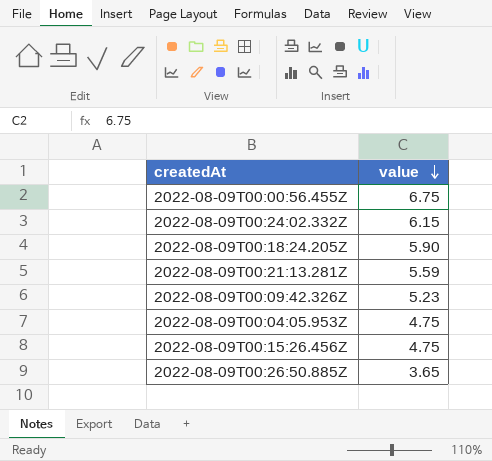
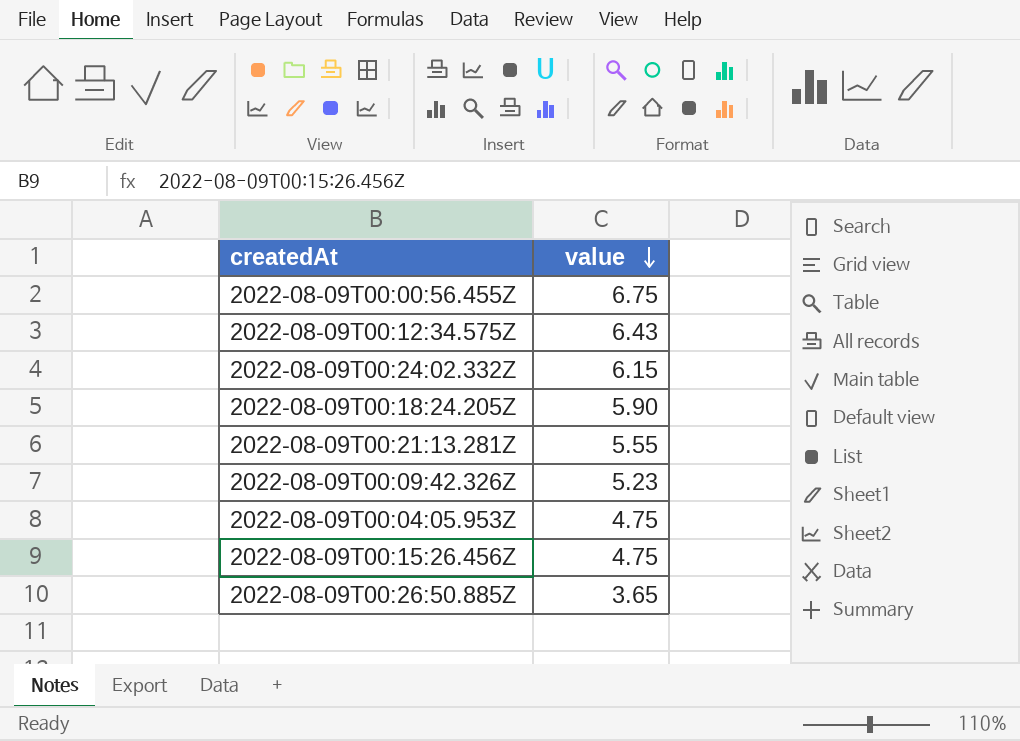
row 2022-08-09T00:12:34.575Z: none -> 6.43
2022-08-09T00:21:13.281Z | value: 5.59 -> 5.55

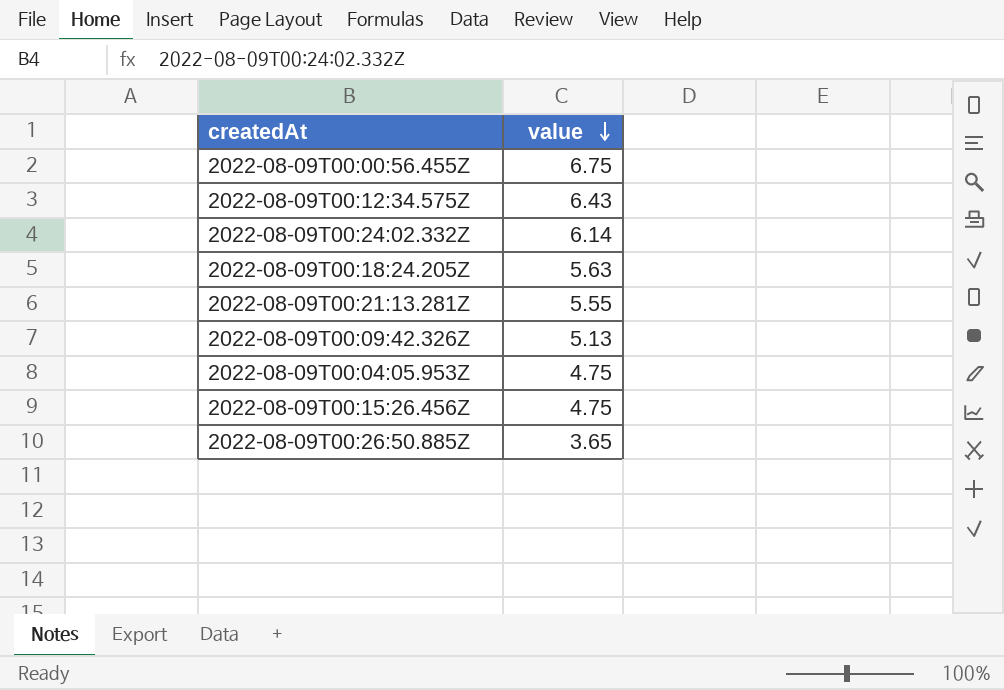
2022-08-09T00:24:02.332Z | value: 6.15 -> 6.14
2022-08-09T00:18:24.205Z | value: 5.90 -> 5.63
2022-08-09T00:09:42.326Z | value: 5.23 -> 5.13

